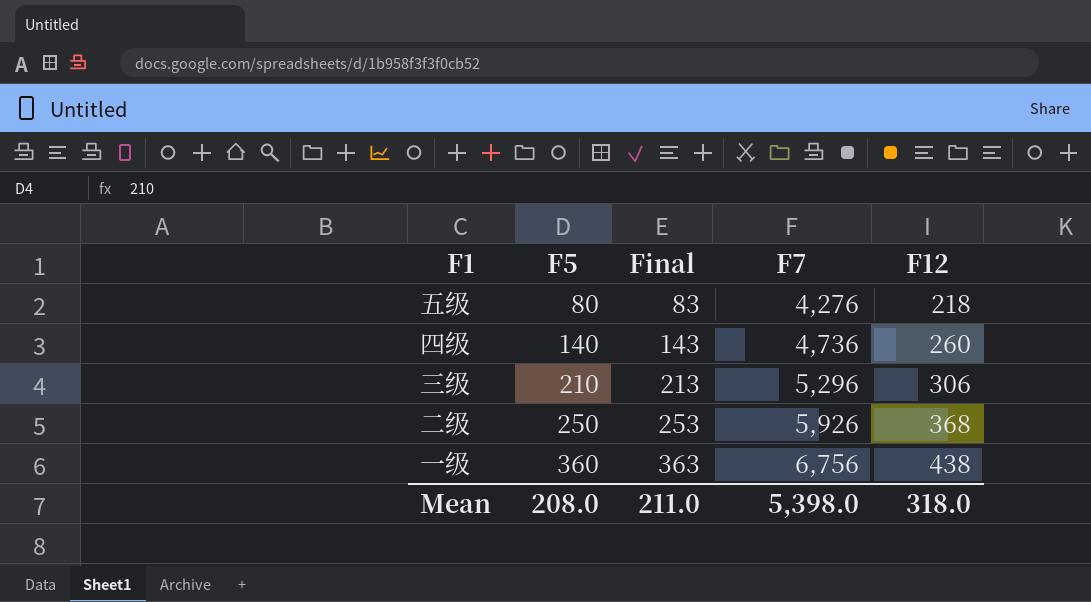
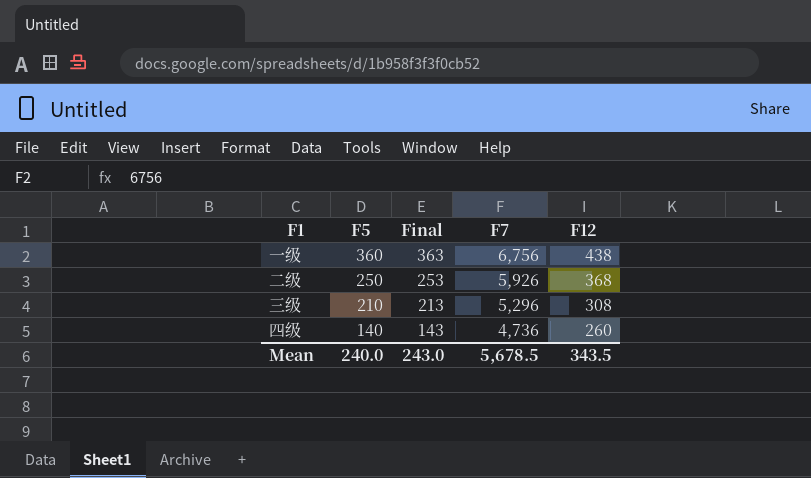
row order: F5 ascending -> F5 descending
row 五级: 80 | 83 | 4,276 | 218 -> none
三级 | F12: 306 -> 308
Mean | F5: 208.0 -> 240.0
Mean | Final: 211.0 -> 243.0
Mean | F7: 5,398.0 -> 5,678.5
Mean | F12: 318.0 -> 343.5

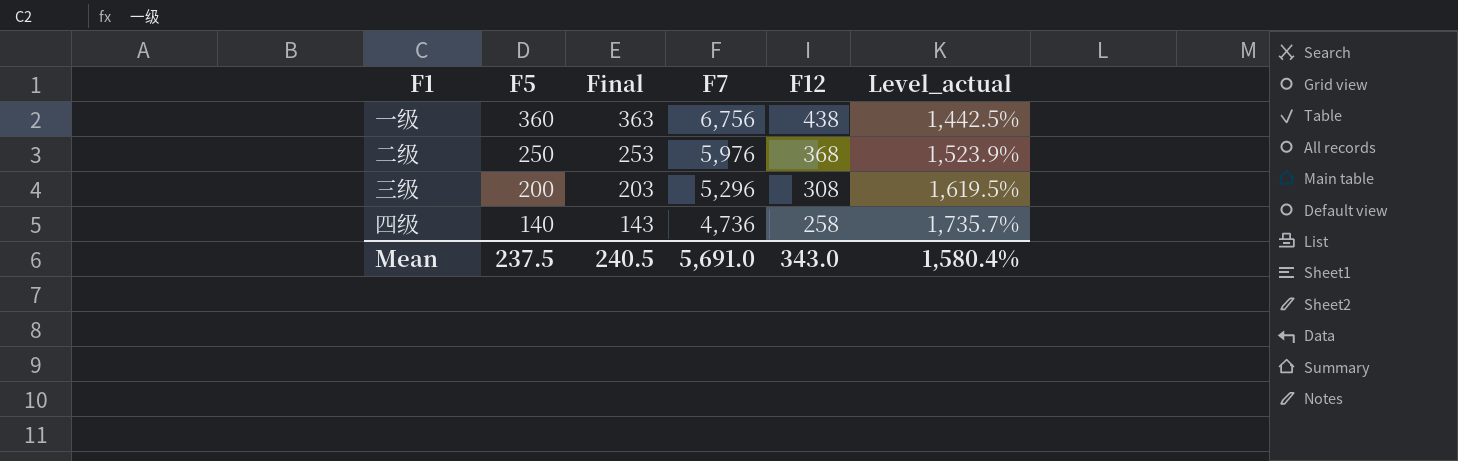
column Level_actual | formula: none -> ([F7] - [F12]) / [F12]
二级 | F7: 5,926 -> 5,976
三级 | F5: 210 -> 200
三级 | Final: 213 -> 203
四级 | F12: 260 -> 258
Mean | F5: 240.0 -> 237.5
Mean | Final: 243.0 -> 240.5
Mean | F7: 5,678.5 -> 5,691.0
Mean | F12: 343.5 -> 343.0

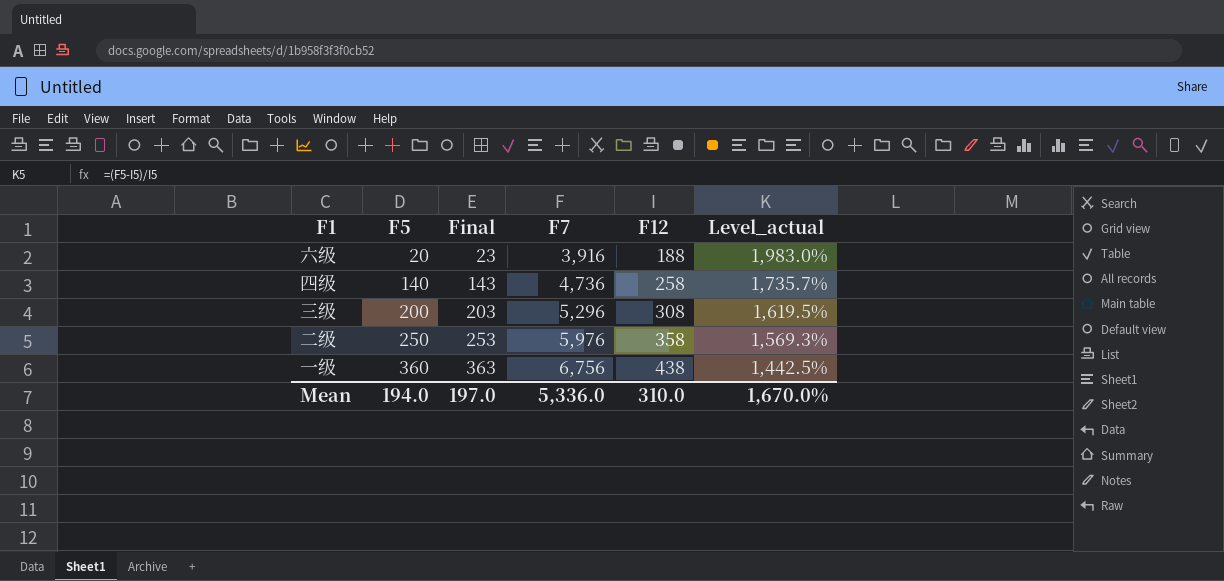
row order: F5 descending -> F5 ascending
row 六级: none -> 20 | 23 | 3,916 | 188 | 1,983.0%
二级 | F12: 368 -> 358
二级 | Level_actual: 1,523.9% -> 1,569.3%
Mean | F5: 237.5 -> 194.0
Mean | Final: 240.5 -> 197.0
Mean | F7: 5,691.0 -> 5,336.0
Mean | F12: 343.0 -> 310.0
Mean | Level_actual: 1,580.4% -> 1,670.0%

